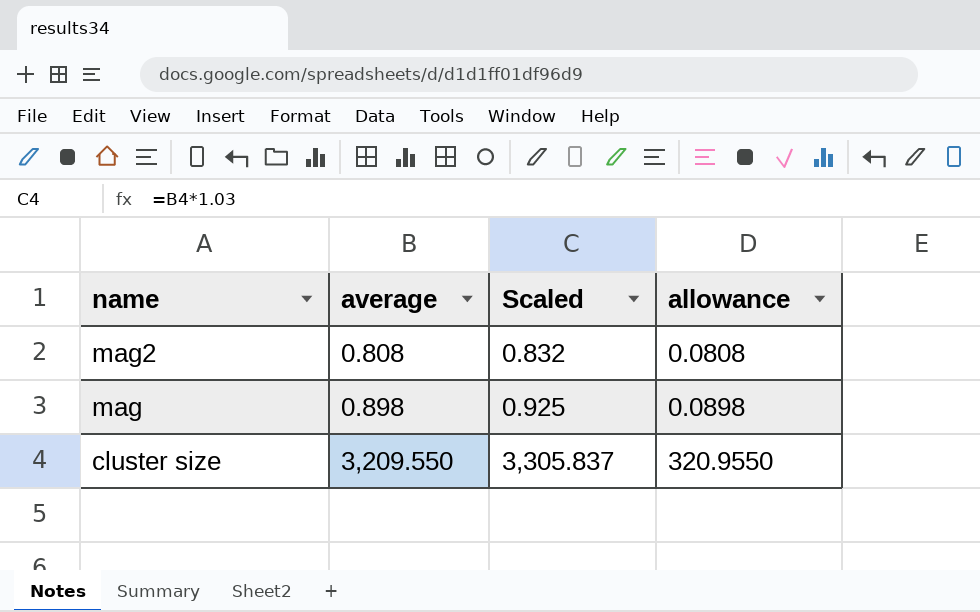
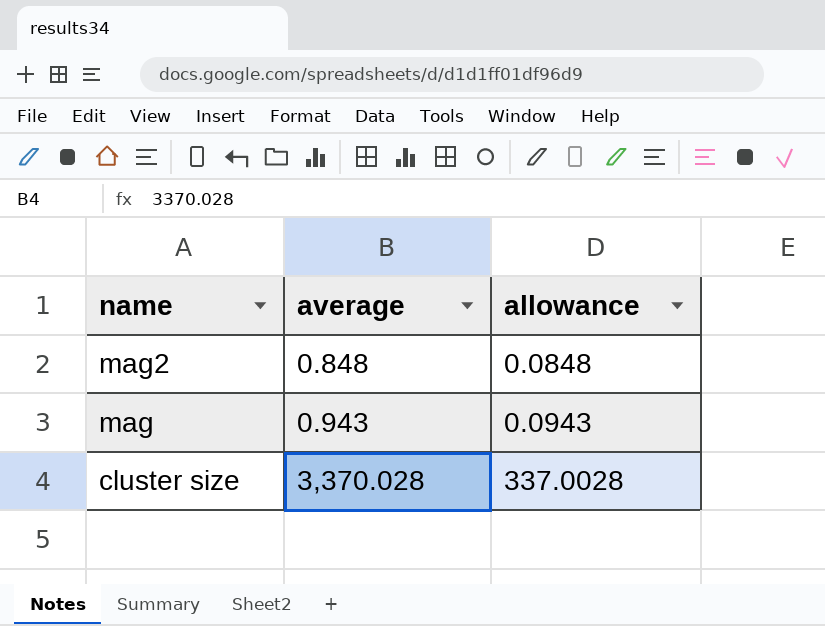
column Scaled | formula: [average] * 1.03 -> none
mag2 | average: 0.808 -> 0.848
mag2 | allowance: 0.0808 -> 0.0848
mag | average: 0.898 -> 0.943
mag | allowance: 0.0898 -> 0.0943
cluster size | average: 3,209.550 -> 3,370.028
cluster size | allowance: 320.9550 -> 337.0028

